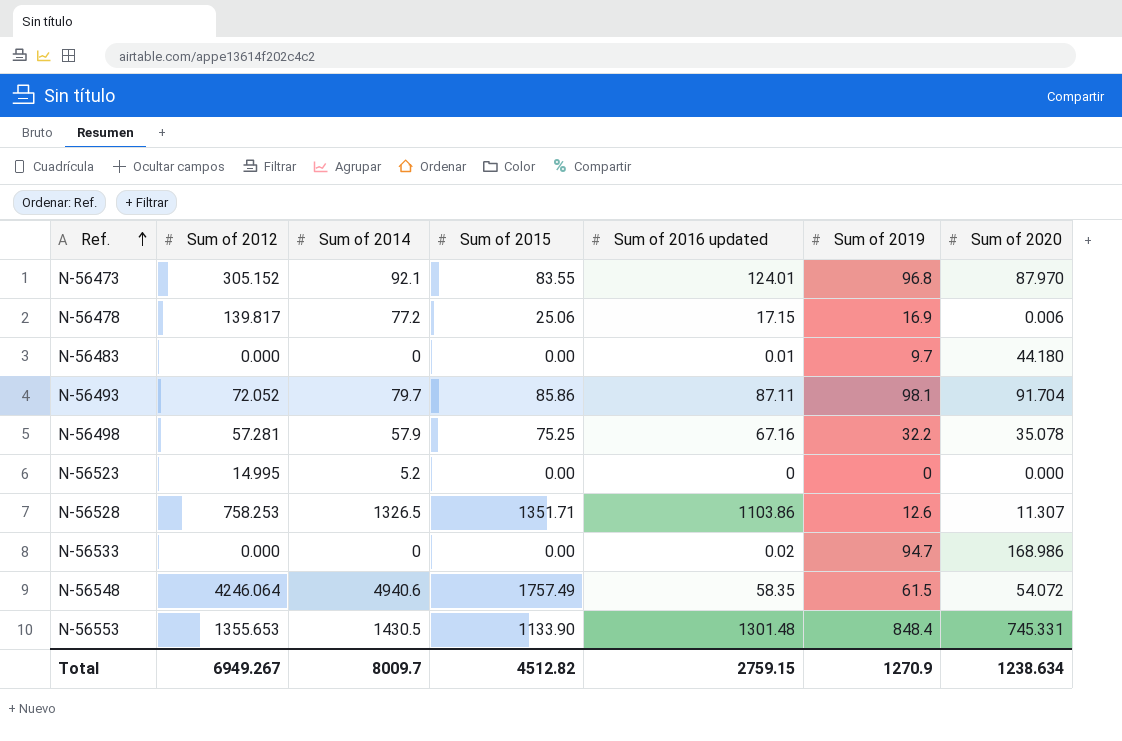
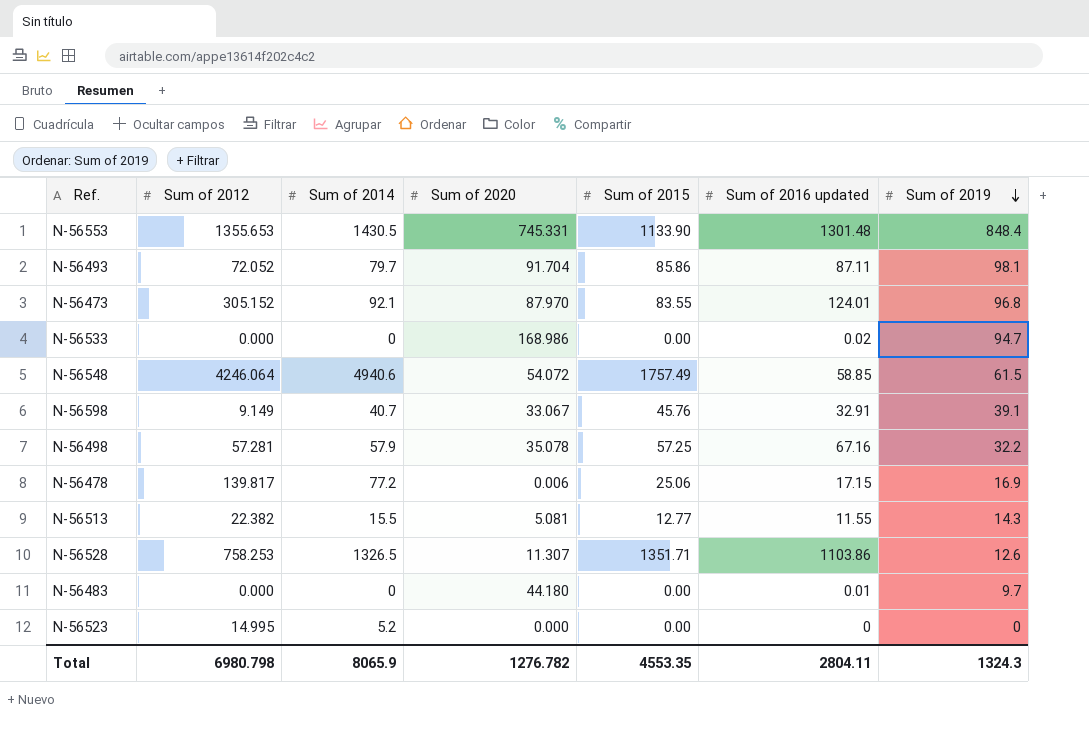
row order: Ref. ascending -> Sum of 2019 descending
column Sum of 2020 | position: 7 -> 4
N-56548 | Sum of 2016 updated: 58.35 -> 58.85
row N-56598: none -> 9.149 | 40.7 | 33.067 | 45.76 | 32.91 | 39.1
N-56498 | Sum of 2015: 75.25 -> 57.25
row N-56513: none -> 22.382 | 15.5 | 5.081 | 12.77 | 11.55 | 14.3
Total | Sum of 2012: 6949.267 -> 6980.798
Total | Sum of 2014: 8009.7 -> 8065.9
Total | Sum of 2020: 1238.634 -> 1276.782
Total | Sum of 2015: 4512.82 -> 4553.35
Total | Sum of 2016 updated: 2759.15 -> 2804.11
Total | Sum of 2019: 1270.9 -> 1324.3

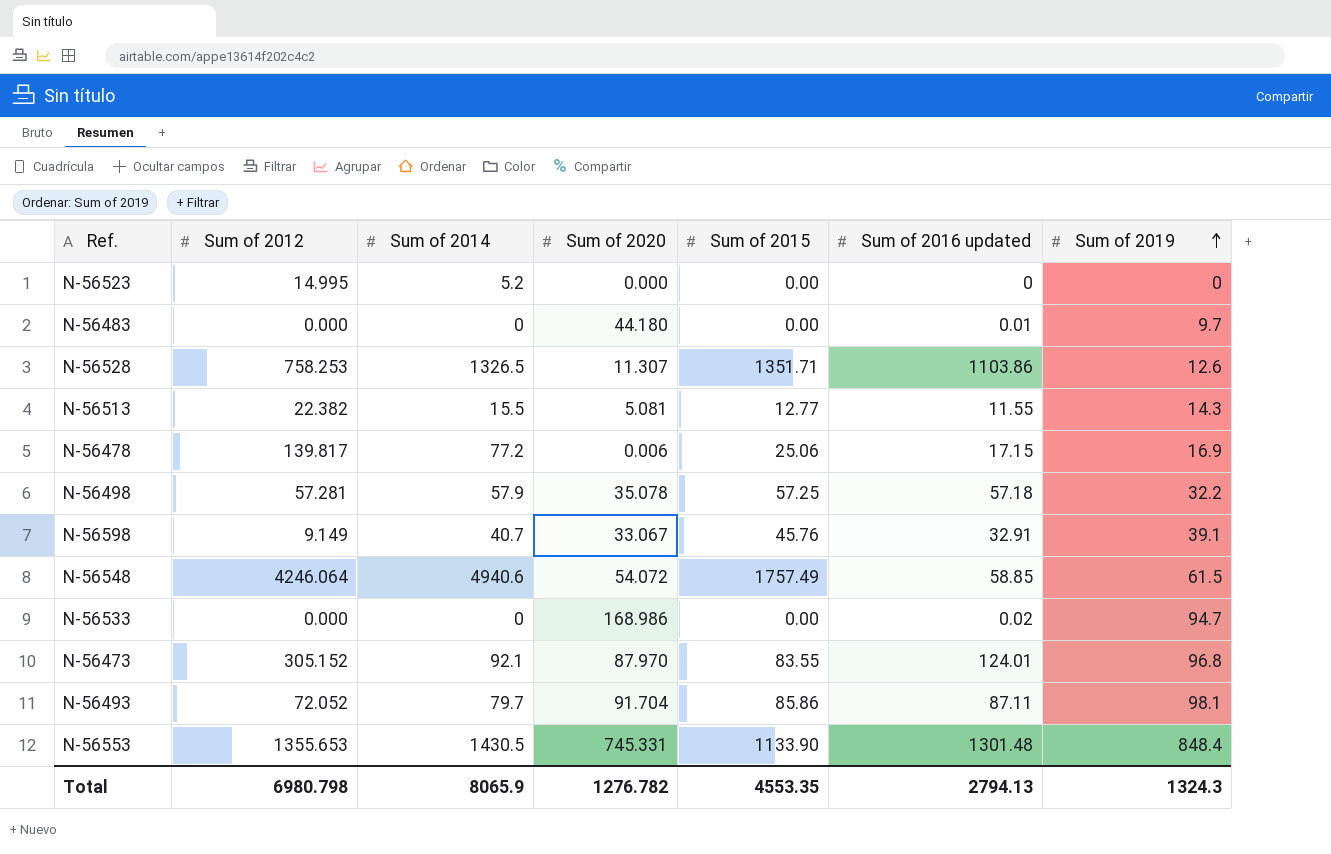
row order: Sum of 2019 descending -> Sum of 2019 ascending
N-56498 | Sum of 2016 updated: 67.16 -> 57.18
Total | Sum of 2016 updated: 2804.11 -> 2794.13

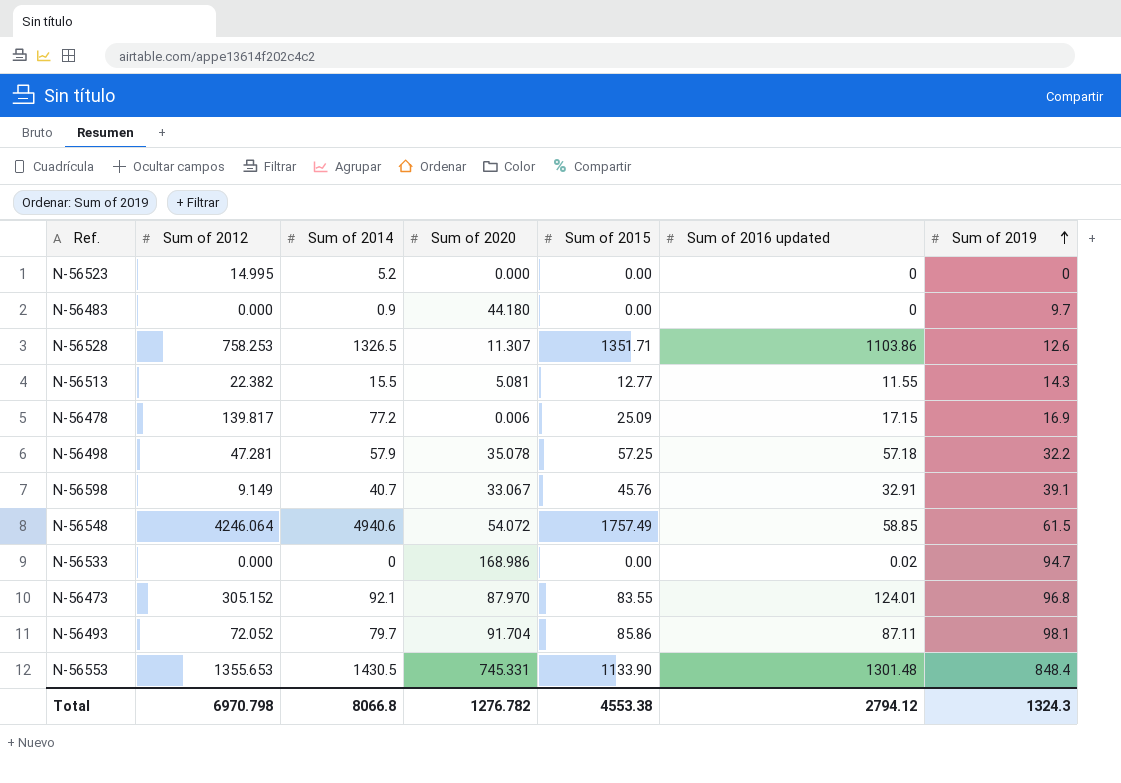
N-56483 | Sum of 2014: 0 -> 0.9
N-56483 | Sum of 2016 updated: 0.01 -> 0
N-56478 | Sum of 2015: 25.06 -> 25.09
N-56498 | Sum of 2012: 57.281 -> 47.281
Total | Sum of 2012: 6980.798 -> 6970.798
Total | Sum of 2014: 8065.9 -> 8066.8
Total | Sum of 2015: 4553.35 -> 4553.38
Total | Sum of 2016 updated: 2794.13 -> 2794.12

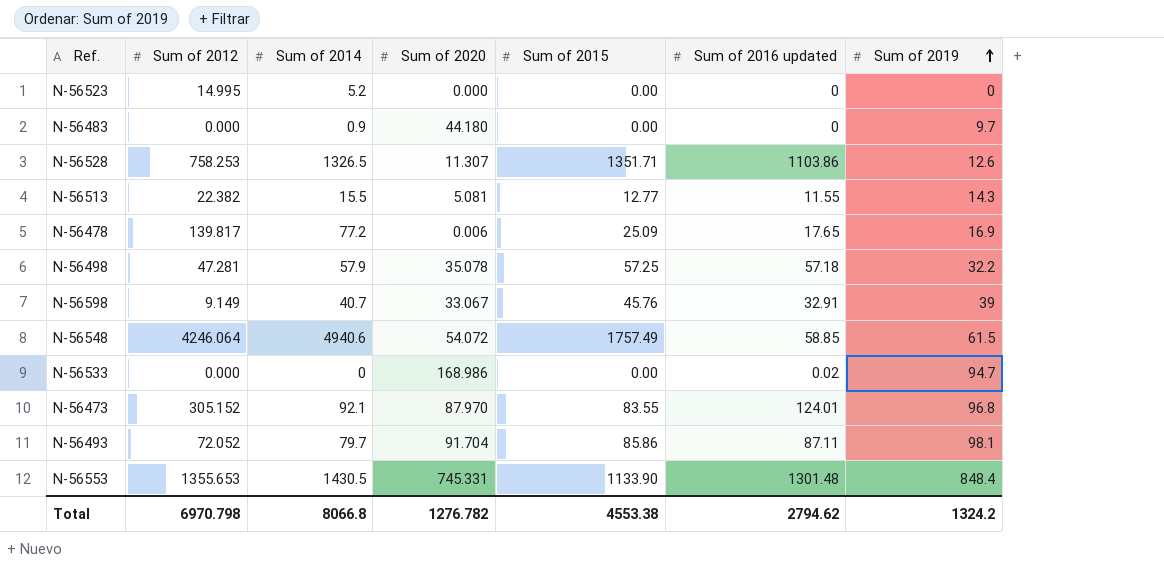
N-56478 | Sum of 2016 updated: 17.15 -> 17.65
N-56598 | Sum of 2019: 39.1 -> 39
Total | Sum of 2016 updated: 2794.12 -> 2794.62
Total | Sum of 2019: 1324.3 -> 1324.2

